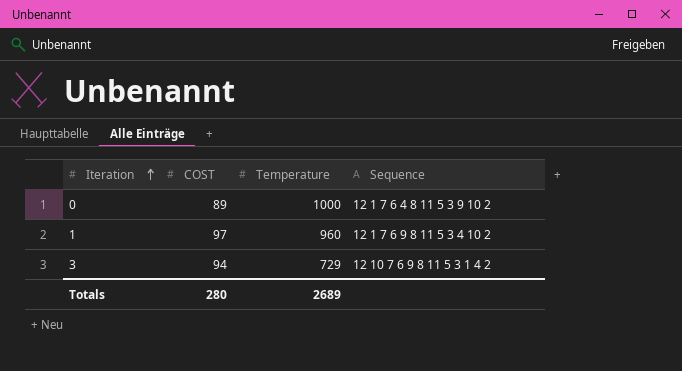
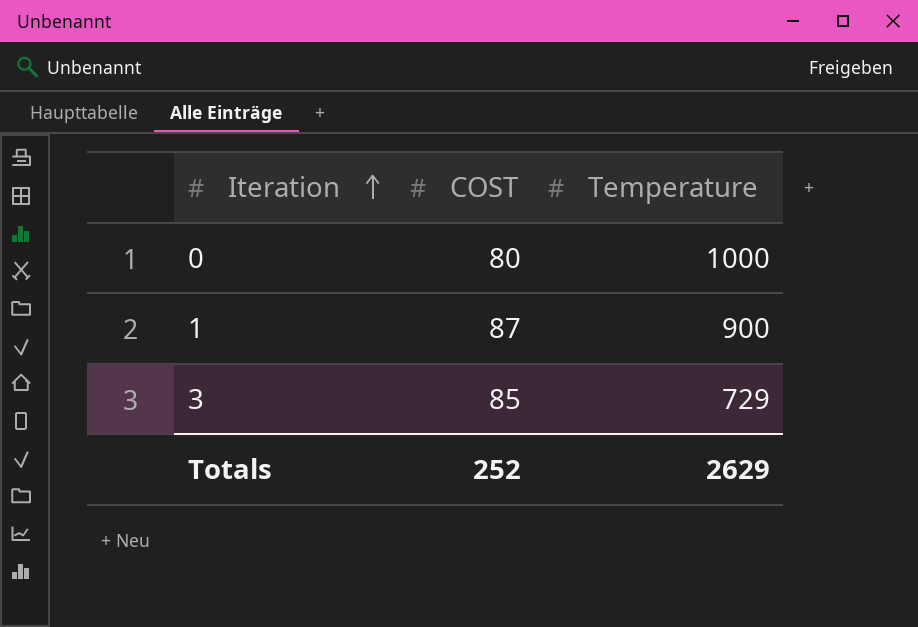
column Sequence | position: 4 -> none
0 | COST: 89 -> 80
1 | COST: 97 -> 87
1 | Temperature: 960 -> 900
3 | COST: 94 -> 85
Totals | COST: 280 -> 252
Totals | Temperature: 2689 -> 2629

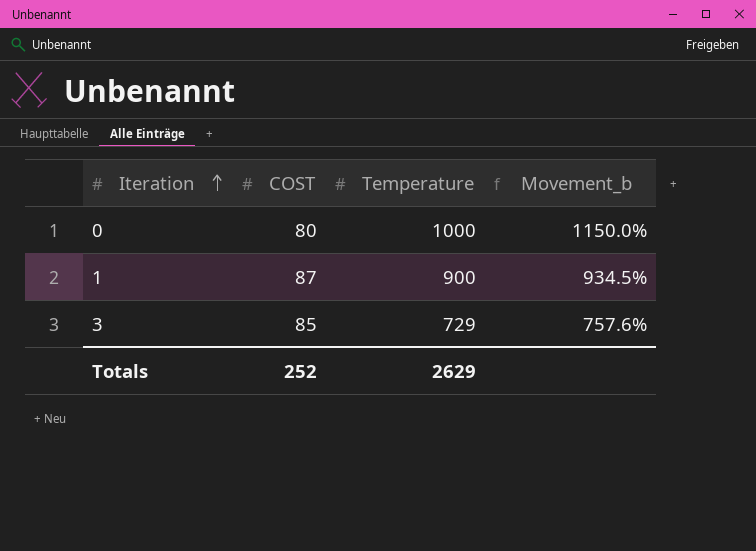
column Movement_b | formula: none -> ([Temperature] - [COST]) / [COST]

